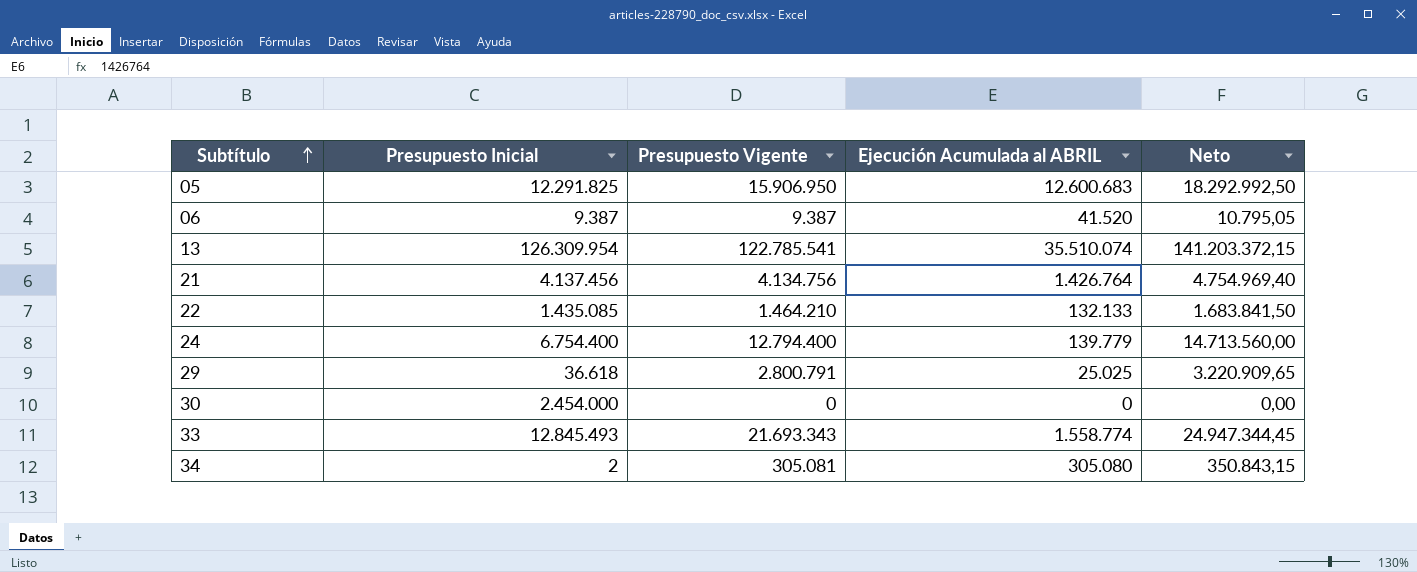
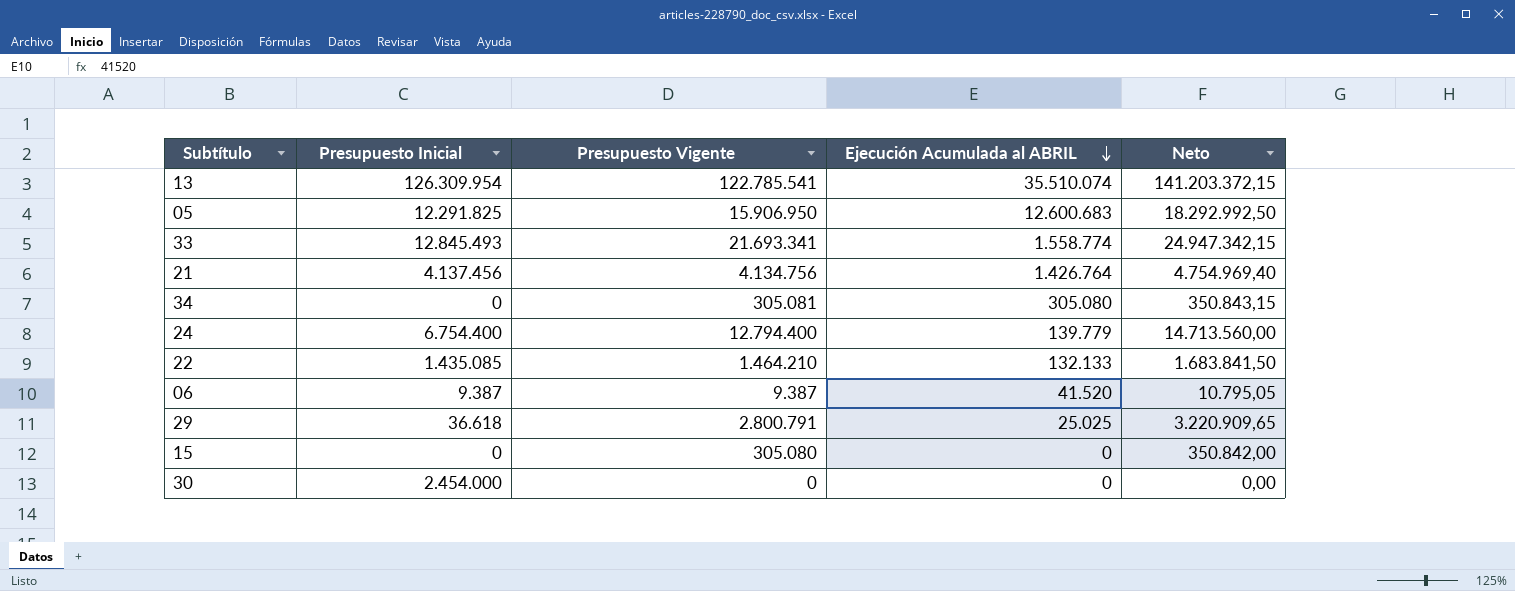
row order: Subtítulo ascending -> Ejecución Acumulada al ABRIL descending
33 | Presupuesto Vigente: 21.693.343 -> 21.693.341
33 | Neto: 24.947.344,45 -> 24.947.342,15
34 | Presupuesto Inicial: 2 -> 0
row 15: none -> 0 | 305.080 | 0 | 350.842,00

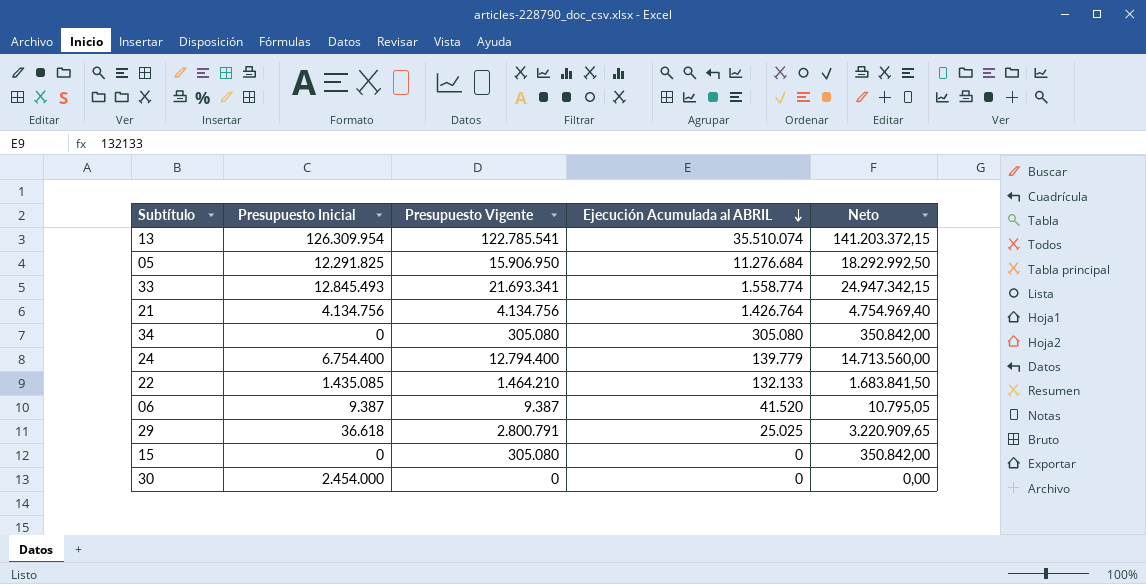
05 | Ejecución Acumulada al ABRIL: 12.600.683 -> 11.276.684
21 | Presupuesto Inicial: 4.137.456 -> 4.134.756
34 | Presupuesto Vigente: 305.081 -> 305.080
34 | Neto: 350.843,15 -> 350.842,00

